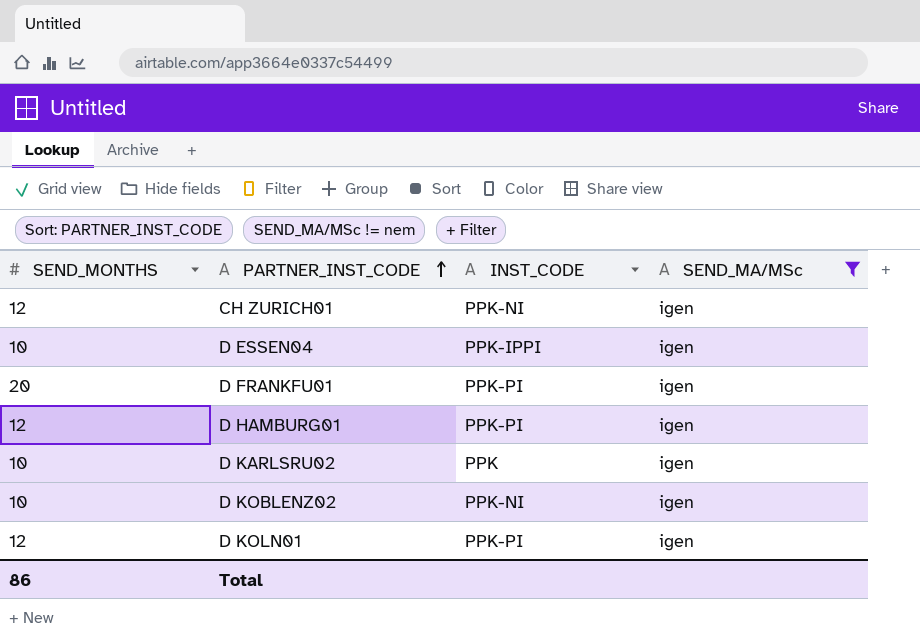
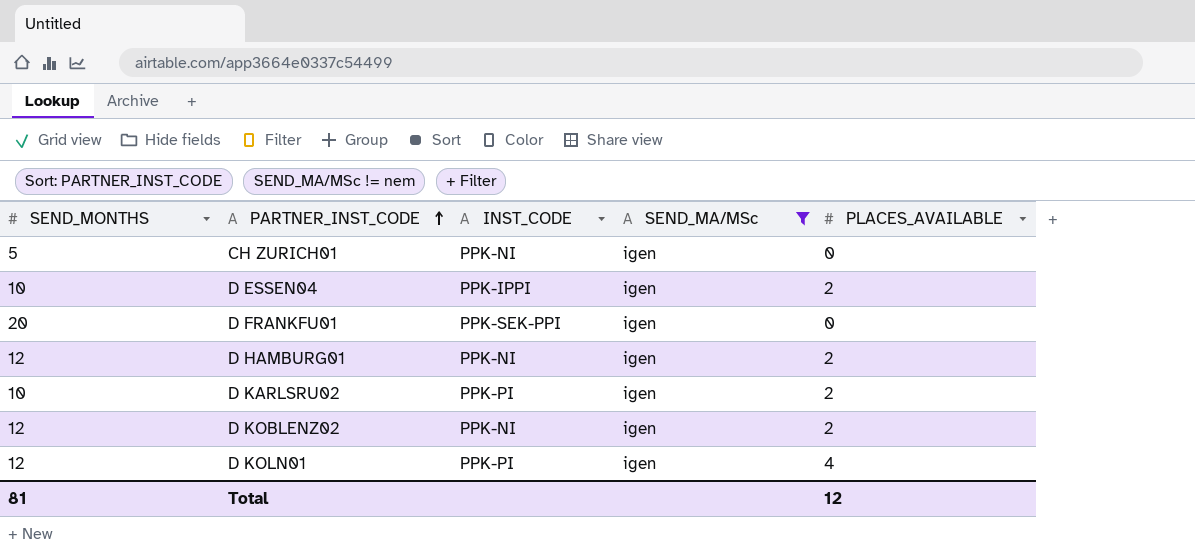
column PLACES_AVAILABLE | position: none -> 5
CH ZURICH01 | SEND_MONTHS: 12 -> 5
D FRANKFU01 | INST_CODE: PPK-PI -> PPK-SEK-PPI
D HAMBURG01 | INST_CODE: PPK-PI -> PPK-NI
D KARLSRU02 | INST_CODE: PPK -> PPK-PI
D KOBLENZ02 | SEND_MONTHS: 10 -> 12
Total | SEND_MONTHS: 86 -> 81

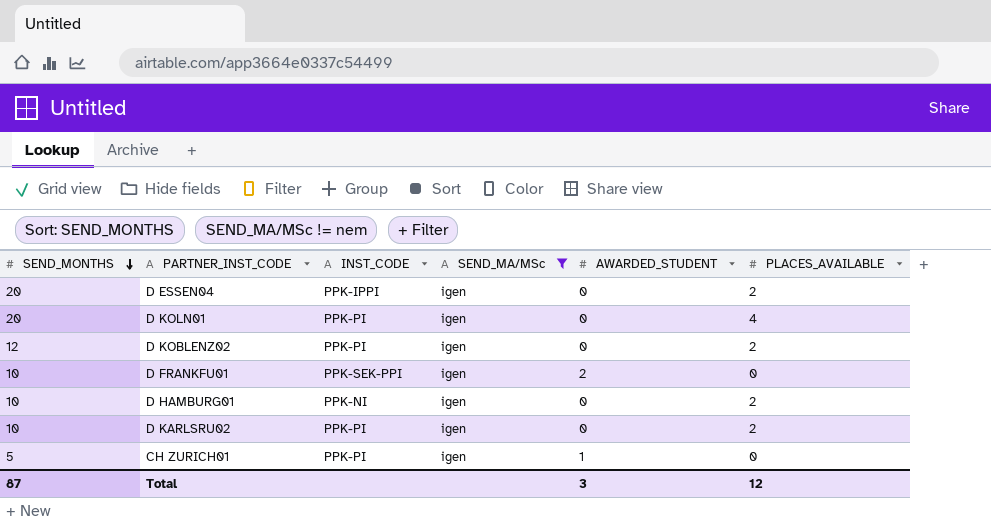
row order: PARTNER_INST_CODE ascending -> SEND_MONTHS descending
column AWARDED_STUDENT | position: none -> 5
D ESSEN04 | SEND_MONTHS: 10 -> 20
D KOLN01 | SEND_MONTHS: 12 -> 20
D KOBLENZ02 | INST_CODE: PPK-NI -> PPK-PI
D FRANKFU01 | SEND_MONTHS: 20 -> 10
D HAMBURG01 | SEND_MONTHS: 12 -> 10
CH ZURICH01 | INST_CODE: PPK-NI -> PPK-PI
Total | SEND_MONTHS: 81 -> 87

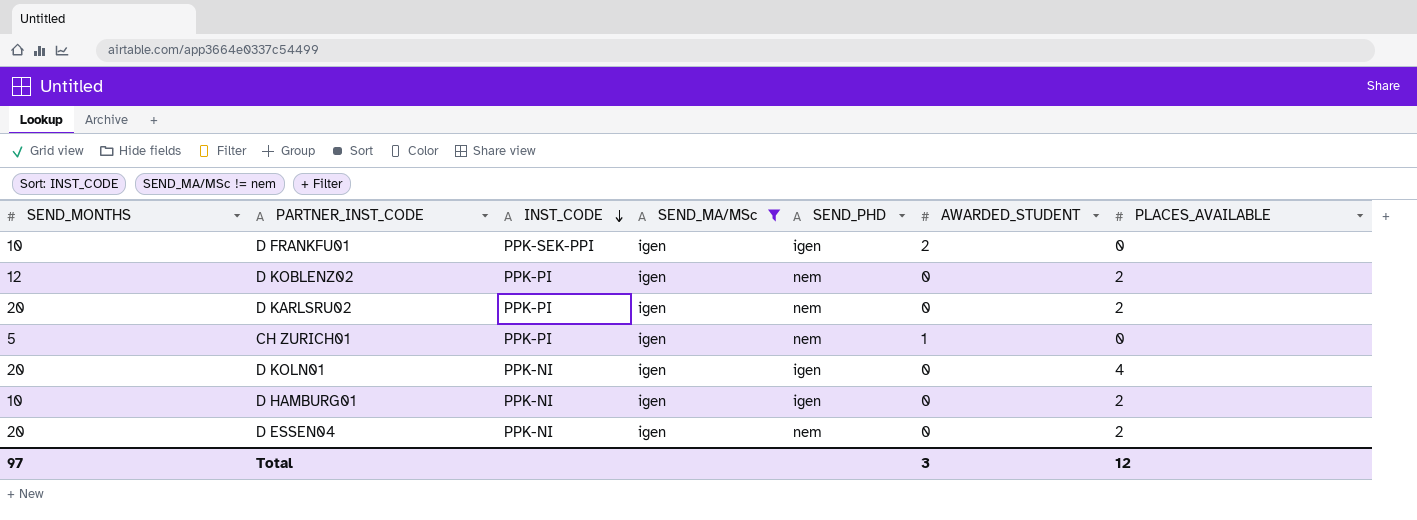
row order: SEND_MONTHS descending -> INST_CODE descending
column SEND_PHD | position: none -> 5
D KARLSRU02 | SEND_MONTHS: 10 -> 20
D KOLN01 | INST_CODE: PPK-PI -> PPK-NI
D ESSEN04 | INST_CODE: PPK-IPPI -> PPK-NI
Total | SEND_MONTHS: 87 -> 97

